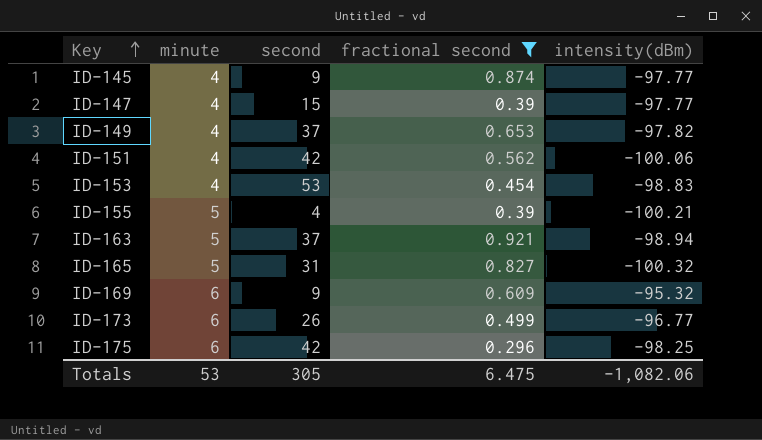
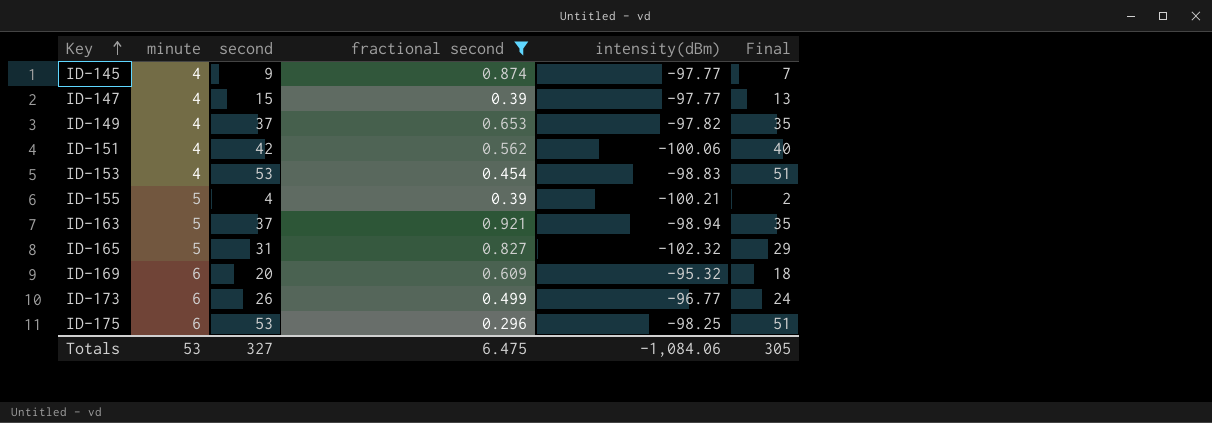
column Final | formula: none -> [second] - 2
ID-165 | intensity(dBm): -100.32 -> -102.32
ID-169 | second: 9 -> 20
ID-175 | second: 42 -> 53
Totals | second: 305 -> 327
Totals | intensity(dBm): -1,082.06 -> -1,084.06

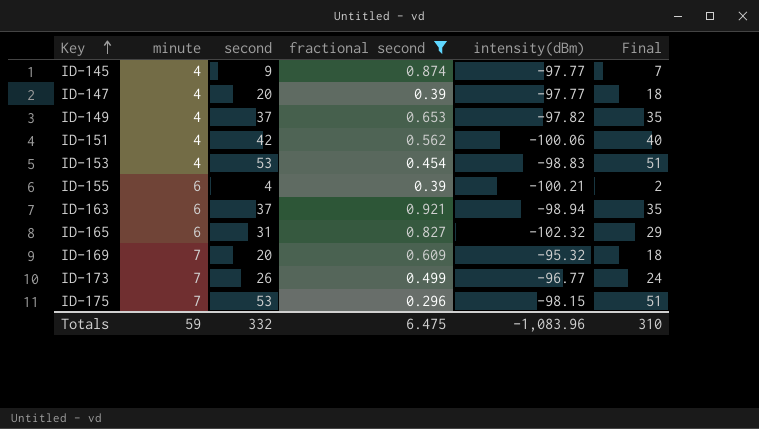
ID-147 | second: 15 -> 20
ID-147 | Final: 13 -> 18
ID-155 | minute: 5 -> 6
ID-163 | minute: 5 -> 6
ID-165 | minute: 5 -> 6
ID-169 | minute: 6 -> 7
ID-173 | minute: 6 -> 7
ID-175 | minute: 6 -> 7
ID-175 | intensity(dBm): -98.25 -> -98.15
Totals | minute: 53 -> 59
Totals | second: 327 -> 332
Totals | intensity(dBm): -1,084.06 -> -1,083.96
Totals | Final: 305 -> 310

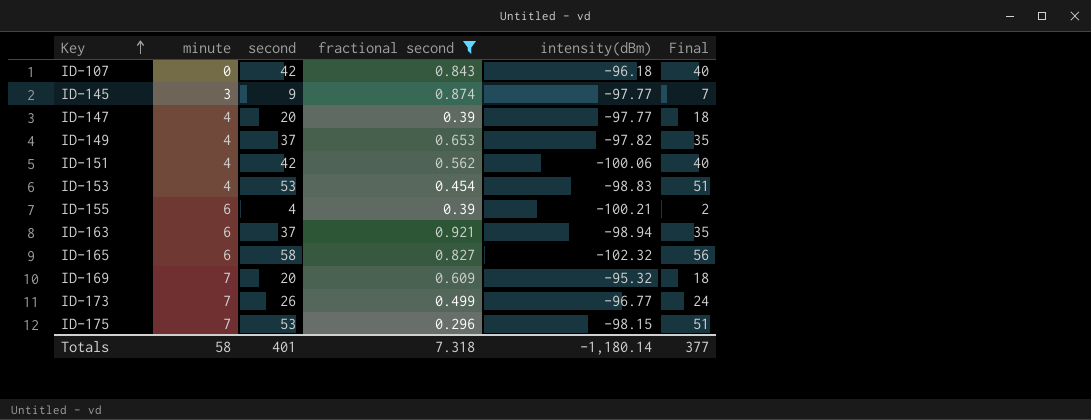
row ID-107: none -> 0 | 42 | 0.843 | -96.18 | 40
ID-145 | minute: 4 -> 3
ID-165 | second: 31 -> 58
ID-165 | Final: 29 -> 56
Totals | minute: 59 -> 58
Totals | second: 332 -> 401
Totals | fractional second: 6.475 -> 7.318
Totals | intensity(dBm): -1,083.96 -> -1,180.14
Totals | Final: 310 -> 377

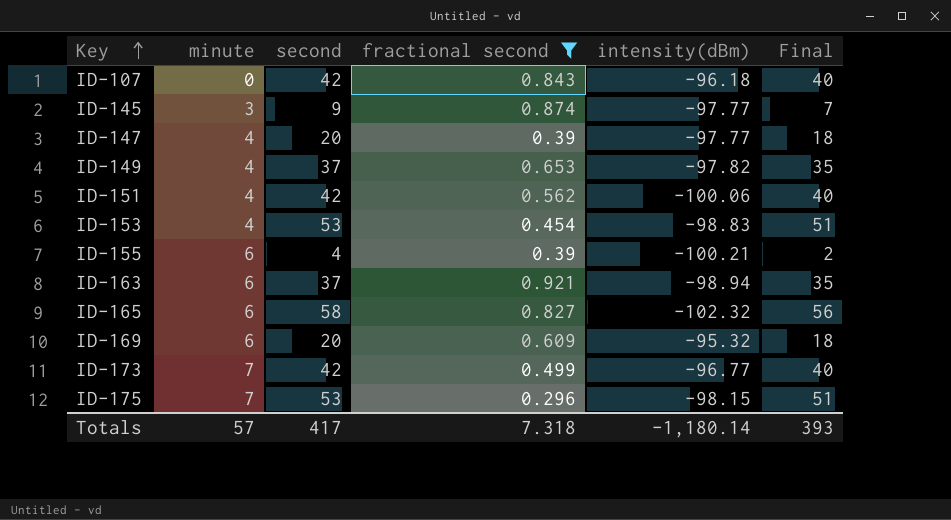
ID-169 | minute: 7 -> 6
ID-173 | second: 26 -> 42
ID-173 | Final: 24 -> 40
Totals | minute: 58 -> 57
Totals | second: 401 -> 417
Totals | Final: 377 -> 393

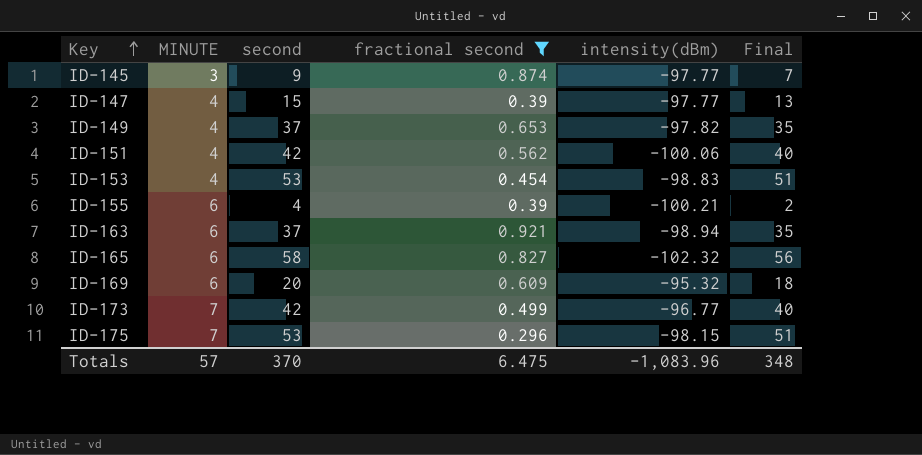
column name: minute -> MINUTE
row ID-107: 0 | 42 | 0.843 | -96.18 | 40 -> none
ID-147 | second: 20 -> 15
ID-147 | Final: 18 -> 13
Totals | second: 417 -> 370
Totals | fractional second: 7.318 -> 6.475
Totals | intensity(dBm): -1,180.14 -> -1,083.96
Totals | Final: 393 -> 348

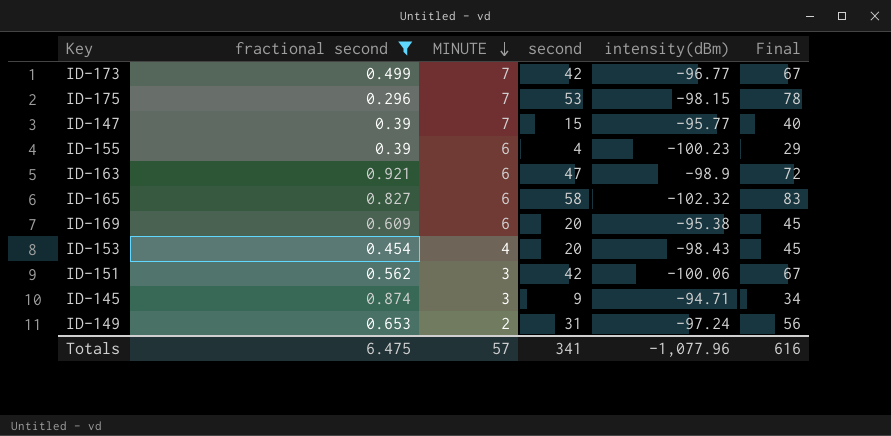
row order: Key ascending -> MINUTE descending
column fractional second | position: 4 -> 2
column Final | formula: [second] - 2 -> [second] + 25
ID-147 | MINUTE: 4 -> 7
ID-147 | intensity(dBm): -97.77 -> -95.77
ID-155 | intensity(dBm): -100.21 -> -100.23
ID-163 | second: 37 -> 47
ID-163 | intensity(dBm): -98.94 -> -98.9
ID-169 | intensity(dBm): -95.32 -> -95.38
ID-153 | second: 53 -> 20
ID-153 | intensity(dBm): -98.83 -> -98.43
ID-151 | MINUTE: 4 -> 3
ID-145 | intensity(dBm): -97.77 -> -94.71
ID-149 | MINUTE: 4 -> 2
ID-149 | second: 37 -> 31
ID-149 | intensity(dBm): -97.82 -> -97.24
Totals | second: 370 -> 341
Totals | intensity(dBm): -1,083.96 -> -1,077.96
Totals | Final: 348 -> 616

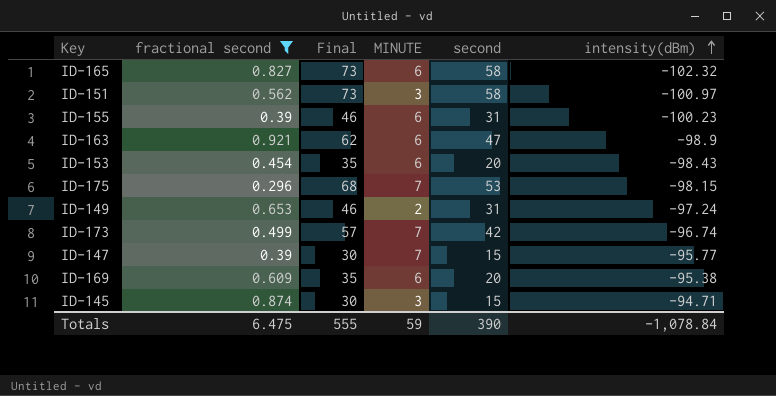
row order: MINUTE descending -> intensity(dBm) ascending
column Final | formula: [second] + 25 -> [second] + 15
column Final | position: 6 -> 3
ID-151 | second: 42 -> 58
ID-151 | intensity(dBm): -100.06 -> -100.97
ID-155 | second: 4 -> 31
ID-153 | MINUTE: 4 -> 6
ID-173 | intensity(dBm): -96.77 -> -96.74
ID-145 | second: 9 -> 15
Totals | Final: 616 -> 555
Totals | MINUTE: 57 -> 59
Totals | second: 341 -> 390
Totals | intensity(dBm): -1,077.96 -> -1,078.84

